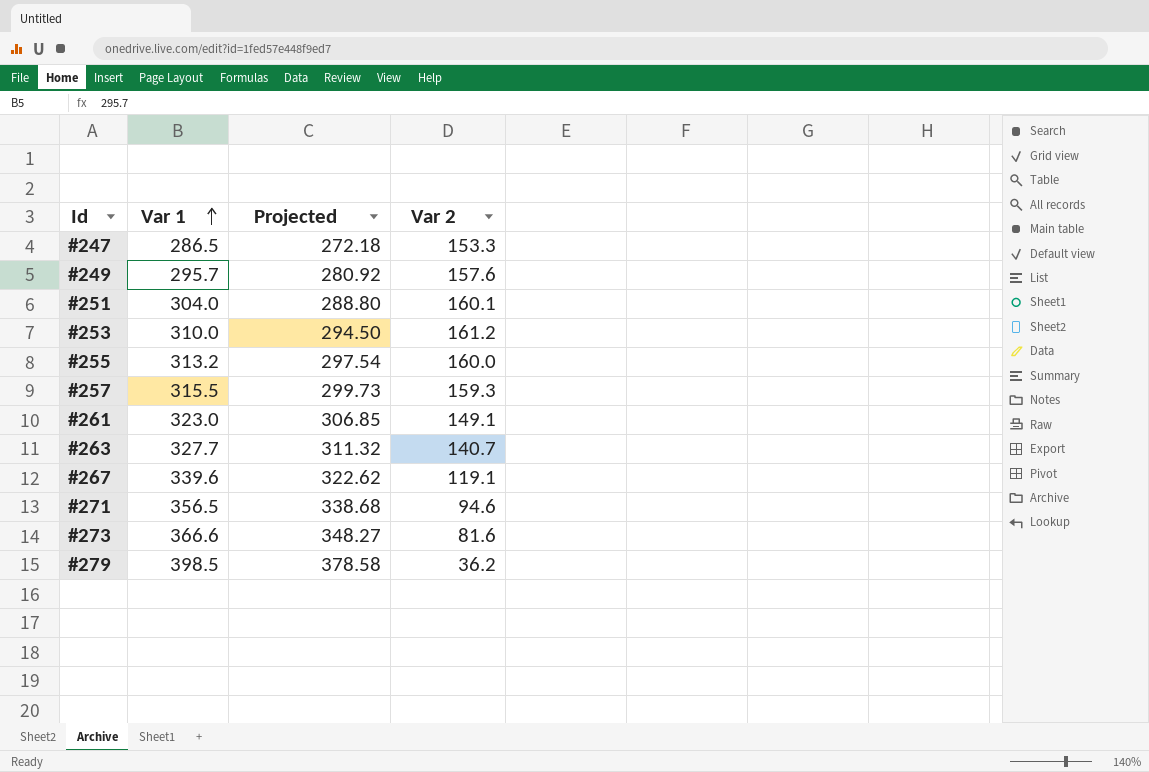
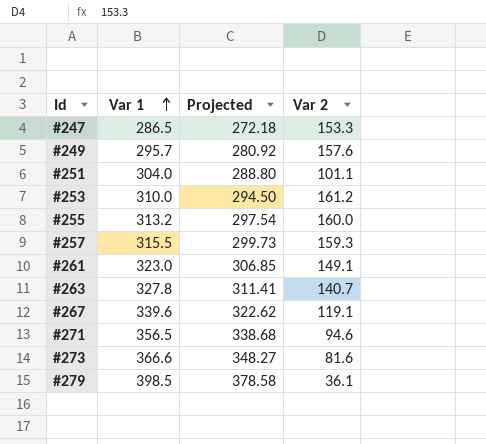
#251 | Var 2: 160.1 -> 101.1
#263 | Var 1: 327.7 -> 327.8
#263 | Projected: 311.32 -> 311.41
#279 | Var 2: 36.2 -> 36.1

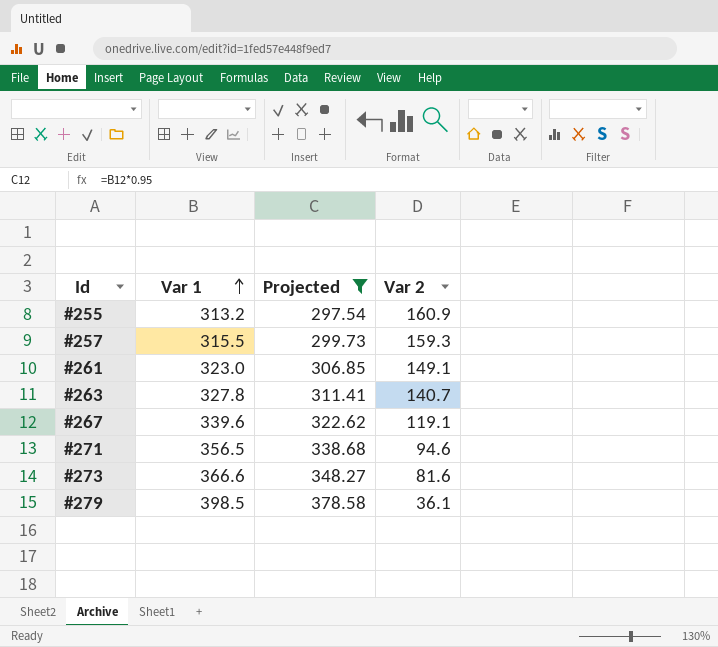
filter: none -> Projected >= 297.54
#255 | Var 2: 160.0 -> 160.9

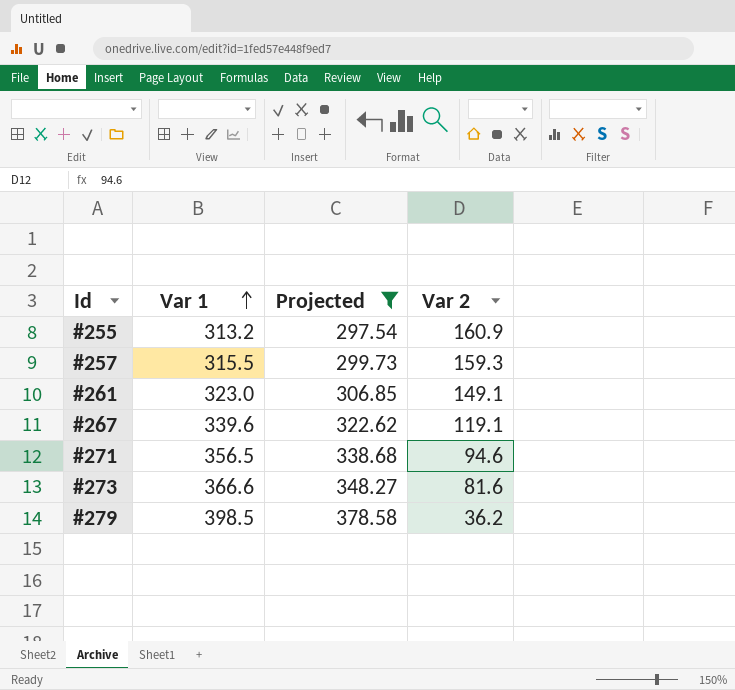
row #263: 327.8 | 311.41 | 140.7 -> none
#279 | Var 2: 36.1 -> 36.2

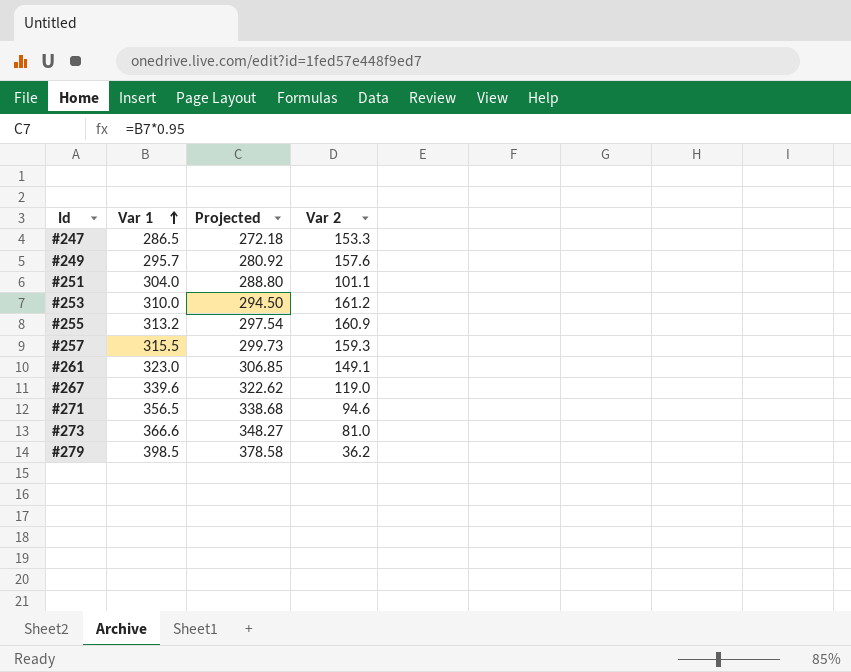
filter: Projected >= 297.54 -> none
#267 | Var 2: 119.1 -> 119.0
#273 | Var 2: 81.6 -> 81.0

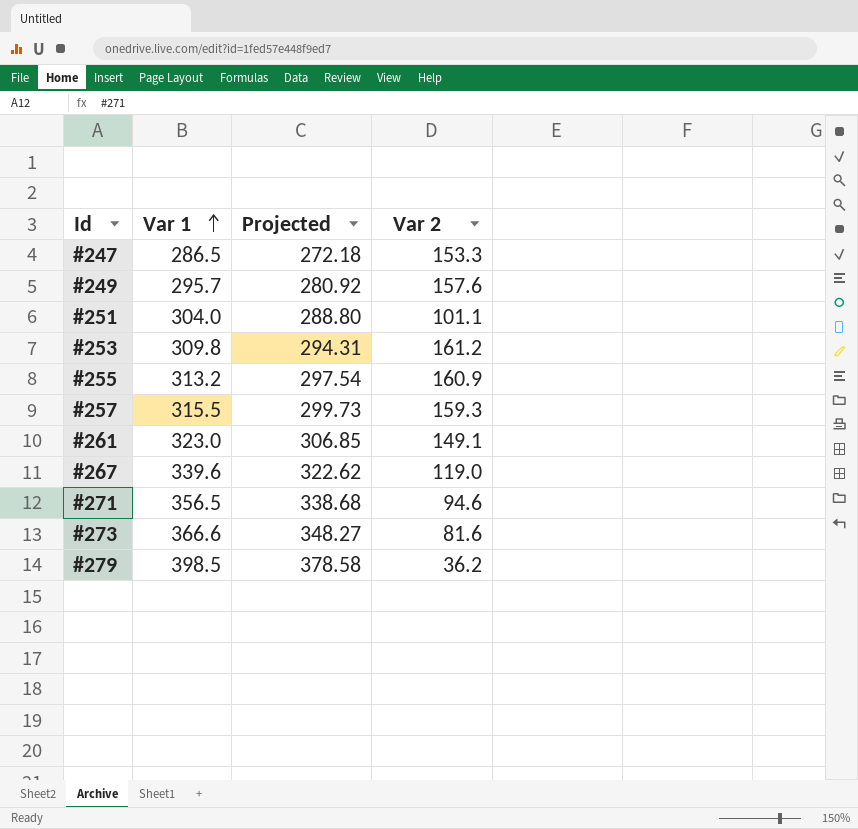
#253 | Var 1: 310.0 -> 309.8
#253 | Projected: 294.50 -> 294.31
#273 | Var 2: 81.0 -> 81.6

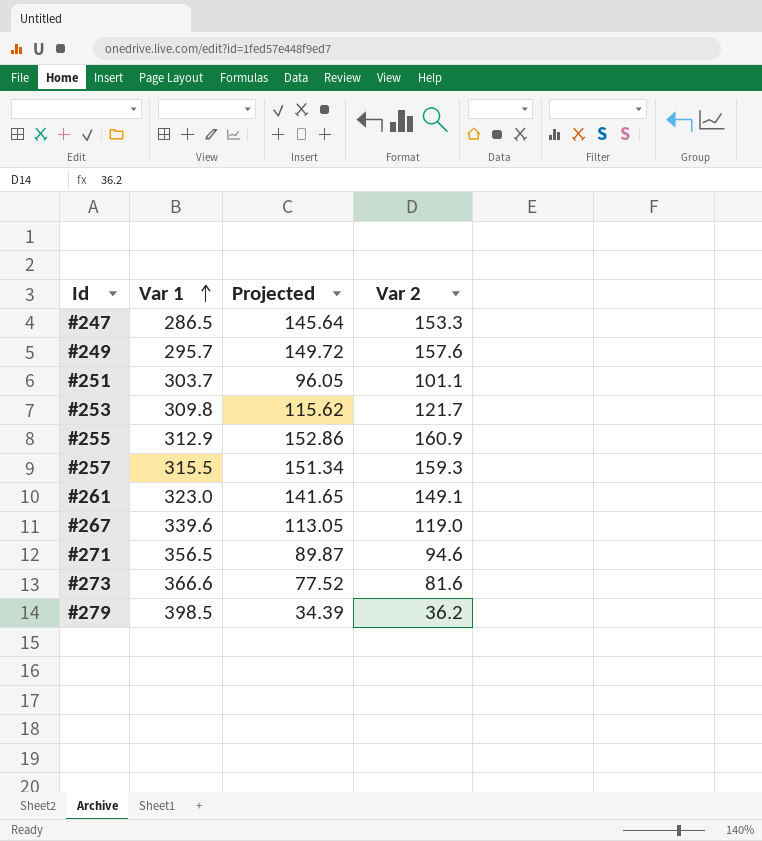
column Projected | formula: [Var 1] * 0.95 -> [Var 2] * 0.95
#251 | Var 1: 304.0 -> 303.7
#253 | Var 2: 161.2 -> 121.7
#255 | Var 1: 313.2 -> 312.9

